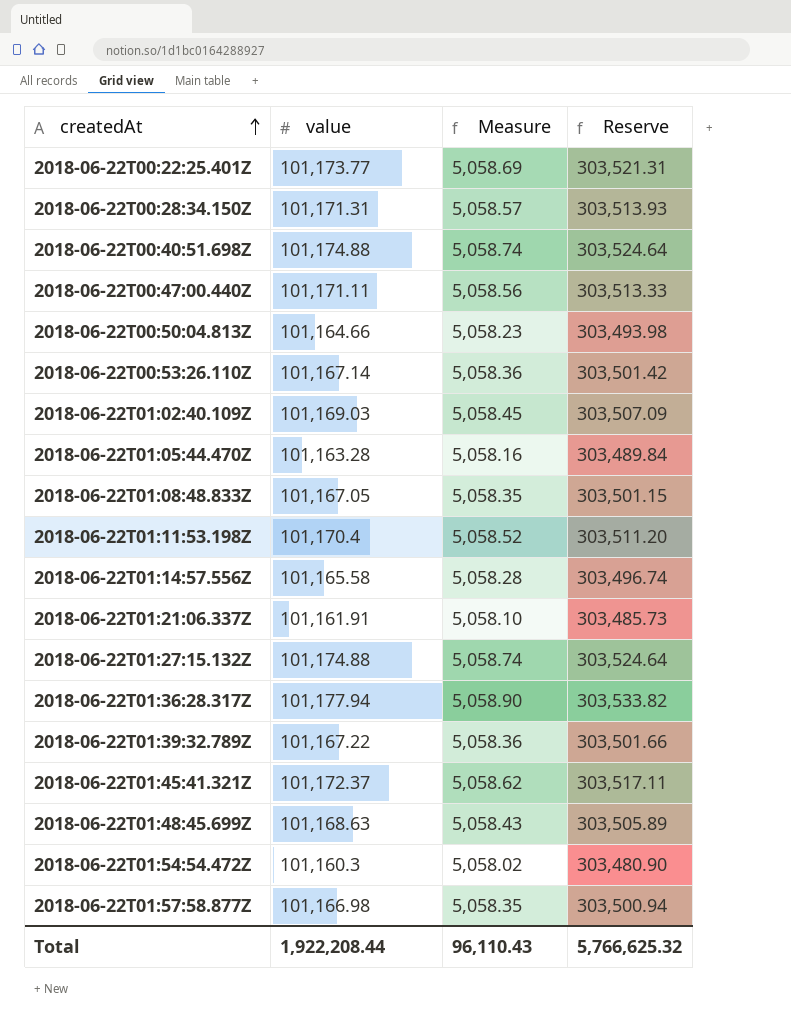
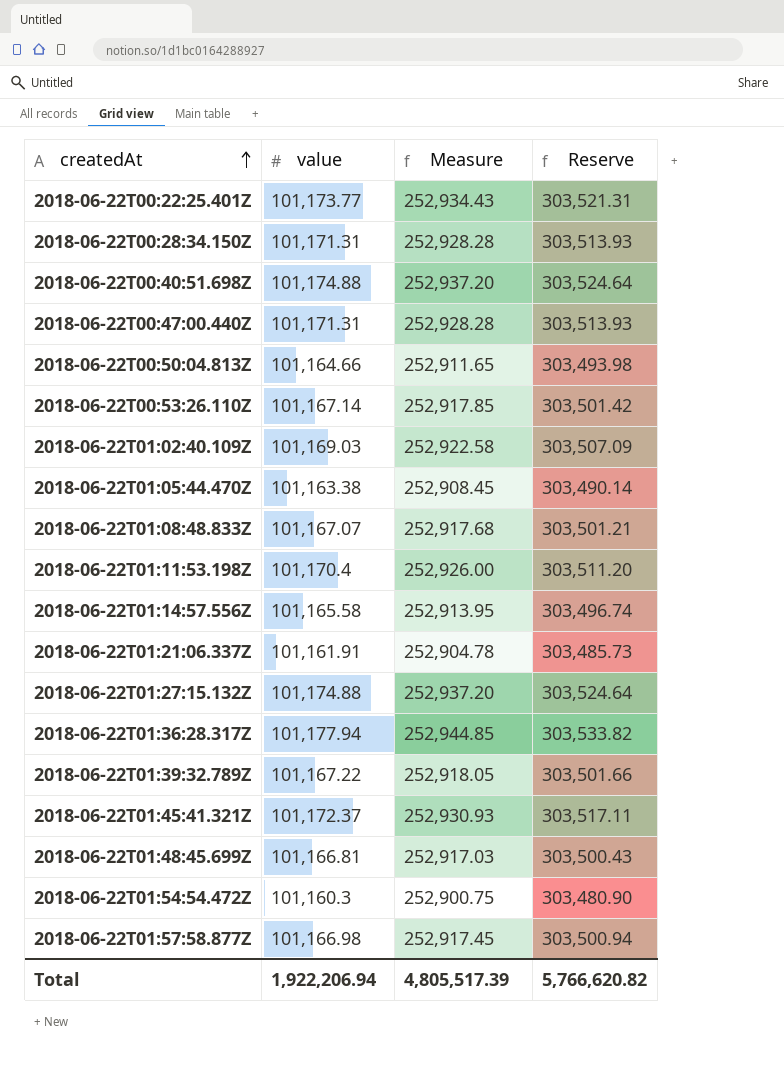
column Measure | formula: [value] * 0.05 -> [value] * 2.5
2018-06-22T00:47:00.440Z | value: 101,171.11 -> 101,171.31
2018-06-22T00:47:00.440Z | Reserve: 303,513.33 -> 303,513.93
2018-06-22T01:05:44.470Z | value: 101,163.28 -> 101,163.38
2018-06-22T01:05:44.470Z | Reserve: 303,489.84 -> 303,490.14
2018-06-22T01:08:48.833Z | value: 101,167.05 -> 101,167.07
2018-06-22T01:08:48.833Z | Reserve: 303,501.15 -> 303,501.21
2018-06-22T01:48:45.699Z | value: 101,168.63 -> 101,166.81
2018-06-22T01:48:45.699Z | Reserve: 303,505.89 -> 303,500.43
Total | value: 1,922,208.44 -> 1,922,206.94
Total | Measure: 96,110.43 -> 4,805,517.39
Total | Reserve: 5,766,625.32 -> 5,766,620.82

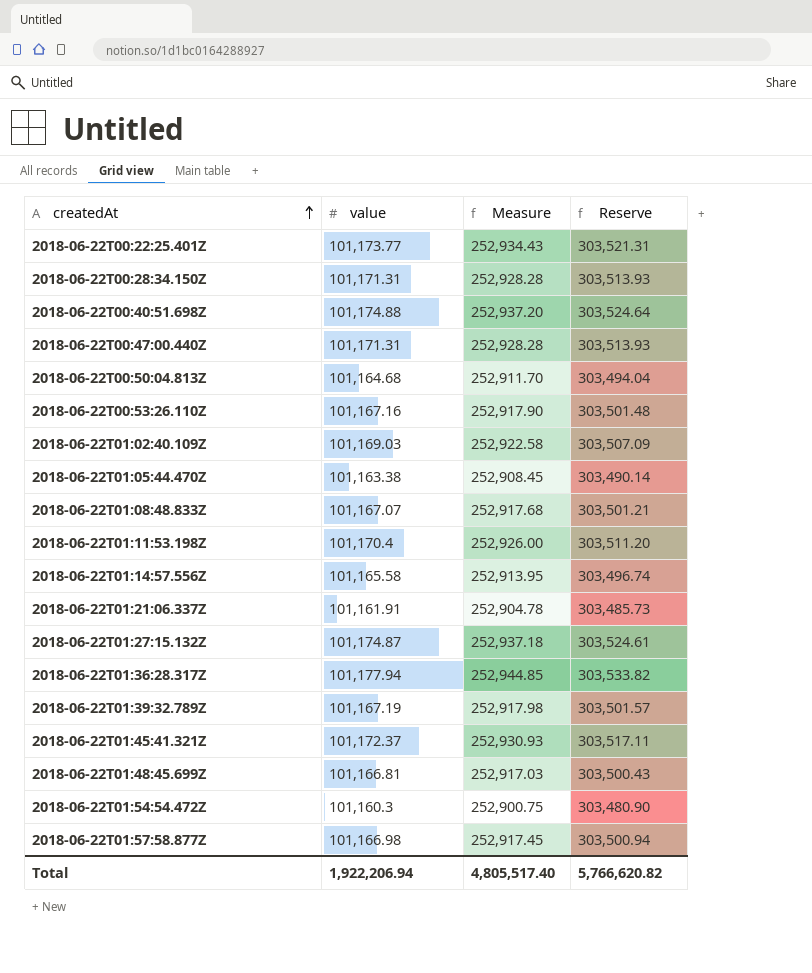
2018-06-22T00:50:04.813Z | value: 101,164.66 -> 101,164.68
2018-06-22T00:50:04.813Z | Measure: 252,911.65 -> 252,911.70
2018-06-22T00:50:04.813Z | Reserve: 303,493.98 -> 303,494.04
2018-06-22T00:53:26.110Z | value: 101,167.14 -> 101,167.16
2018-06-22T00:53:26.110Z | Measure: 252,917.85 -> 252,917.90
2018-06-22T00:53:26.110Z | Reserve: 303,501.42 -> 303,501.48
2018-06-22T01:27:15.132Z | value: 101,174.88 -> 101,174.87
2018-06-22T01:27:15.132Z | Measure: 252,937.20 -> 252,937.18
2018-06-22T01:27:15.132Z | Reserve: 303,524.64 -> 303,524.61
2018-06-22T01:39:32.789Z | value: 101,167.22 -> 101,167.19
2018-06-22T01:39:32.789Z | Measure: 252,918.05 -> 252,917.98
2018-06-22T01:39:32.789Z | Reserve: 303,501.66 -> 303,501.57
Total | Measure: 4,805,517.39 -> 4,805,517.40

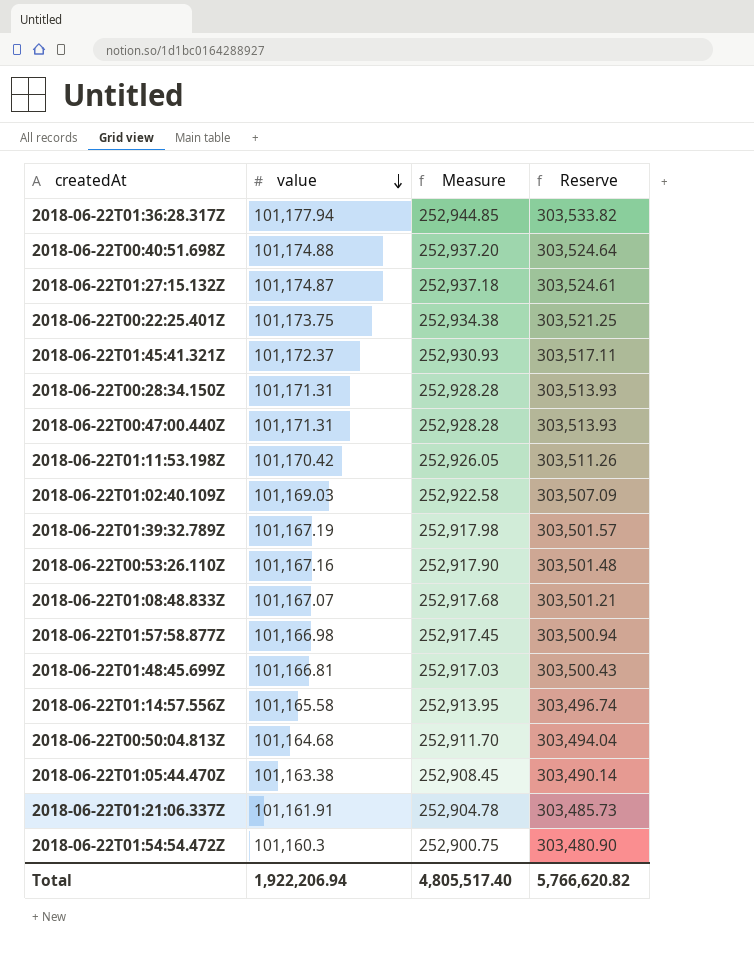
row order: createdAt ascending -> value descending
2018-06-22T00:22:25.401Z | value: 101,173.77 -> 101,173.75
2018-06-22T00:22:25.401Z | Measure: 252,934.43 -> 252,934.38
2018-06-22T00:22:25.401Z | Reserve: 303,521.31 -> 303,521.25
2018-06-22T01:11:53.198Z | value: 101,170.4 -> 101,170.42
2018-06-22T01:11:53.198Z | Measure: 252,926.00 -> 252,926.05
2018-06-22T01:11:53.198Z | Reserve: 303,511.20 -> 303,511.26

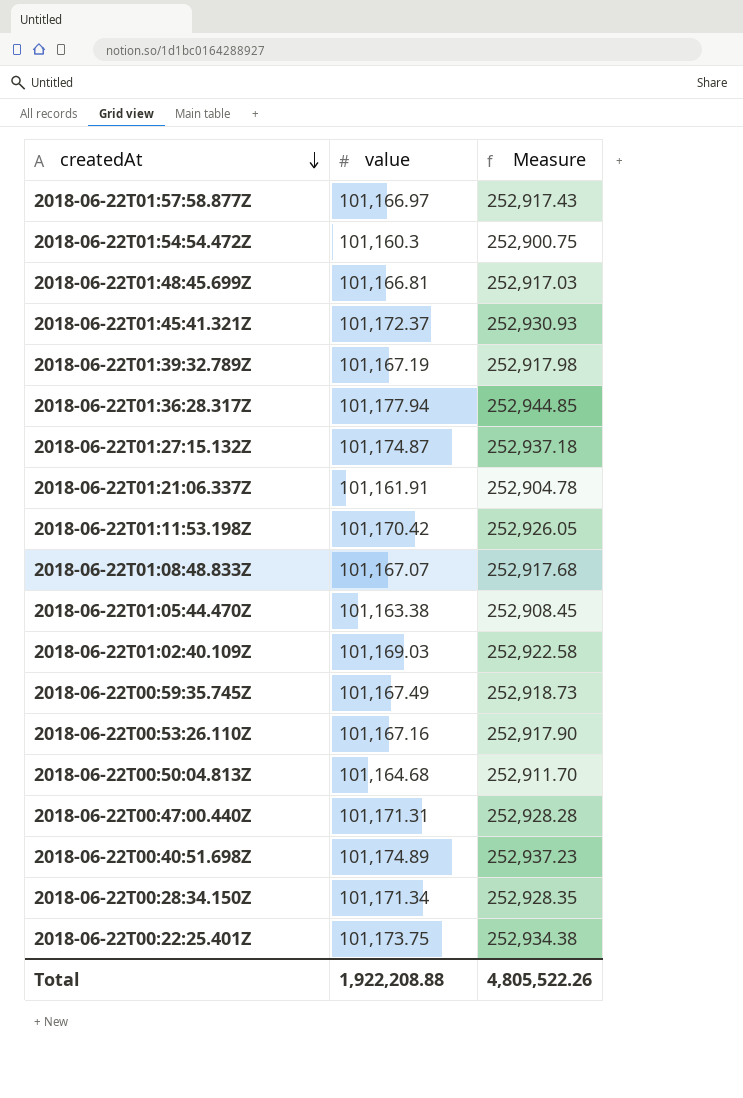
row order: value descending -> createdAt descending
column Reserve | formula: [value] * 3 -> none
row 2018-06-22T01:14:57.556Z: 101,165.58 | 252,913.95 | 303,496.74 -> none
2018-06-22T01:57:58.877Z | value: 101,166.98 -> 101,166.97
2018-06-22T01:57:58.877Z | Measure: 252,917.45 -> 252,917.43
row 2018-06-22T00:59:35.745Z: none -> 101,167.49 | 252,918.73
2018-06-22T00:40:51.698Z | value: 101,174.88 -> 101,174.89
2018-06-22T00:40:51.698Z | Measure: 252,937.20 -> 252,937.23
2018-06-22T00:28:34.150Z | value: 101,171.31 -> 101,171.34
2018-06-22T00:28:34.150Z | Measure: 252,928.28 -> 252,928.35
Total | value: 1,922,206.94 -> 1,922,208.88
Total | Measure: 4,805,517.40 -> 4,805,522.26

